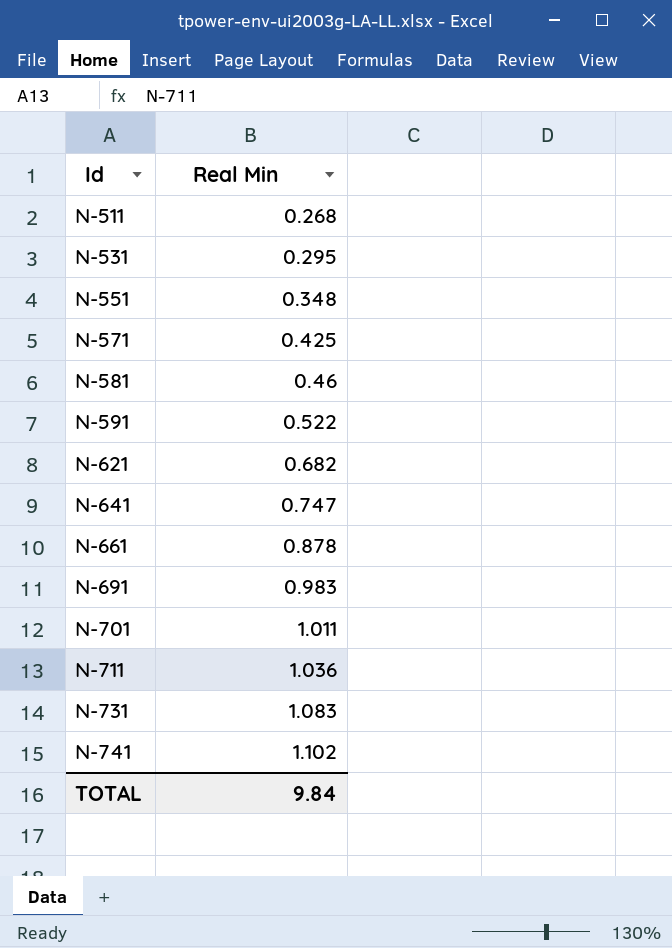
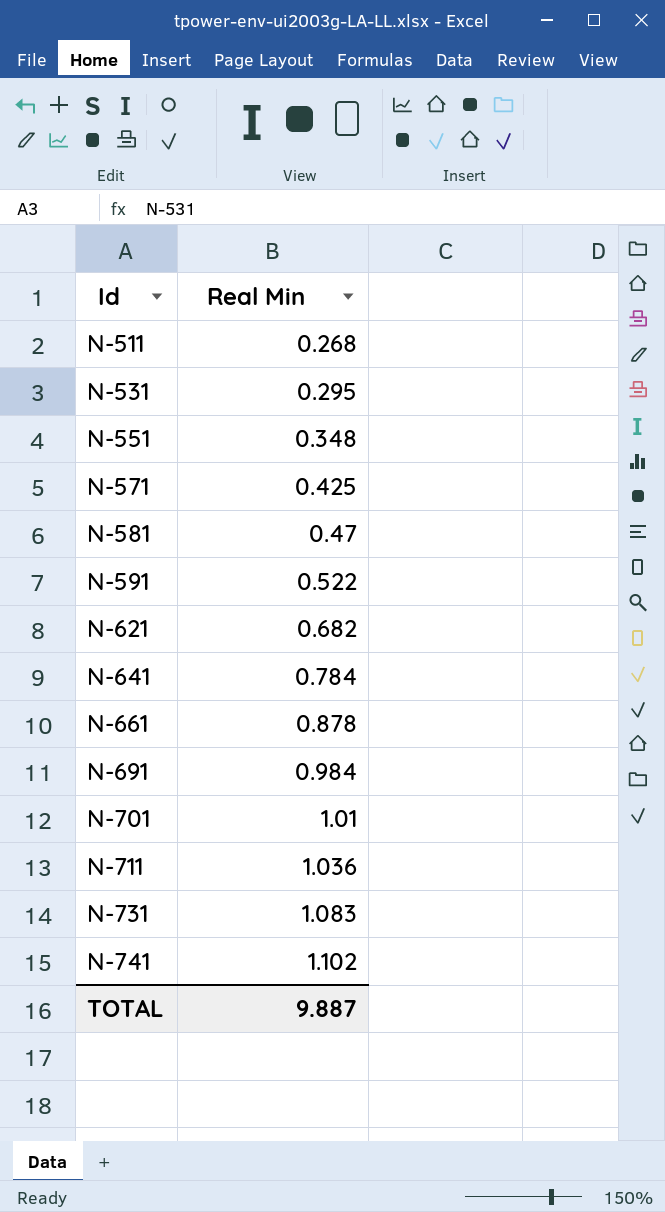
N-581 | Real Min: 0.46 -> 0.47
N-641 | Real Min: 0.747 -> 0.784
N-691 | Real Min: 0.983 -> 0.984
N-701 | Real Min: 1.011 -> 1.01
TOTAL | Real Min: 9.84 -> 9.887

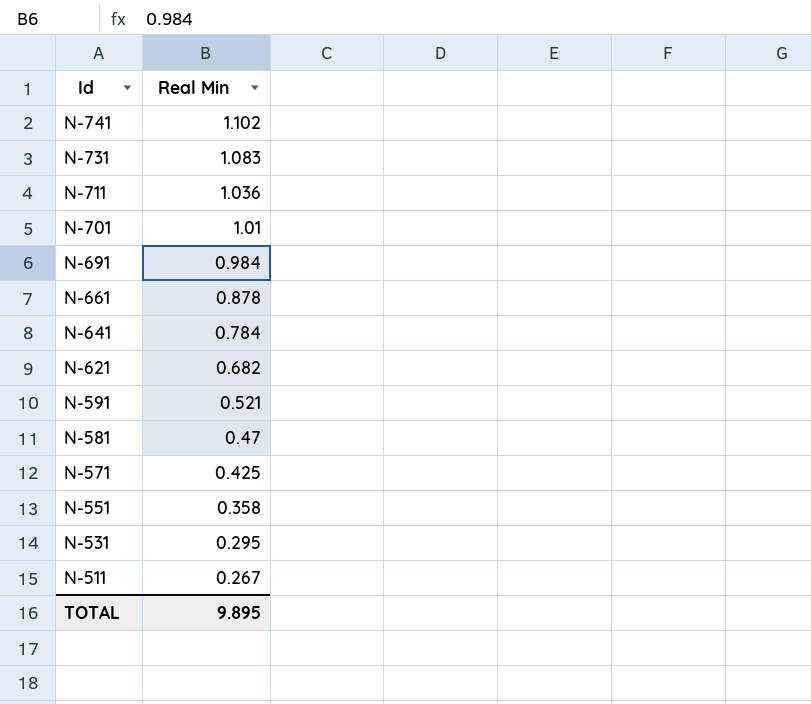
row order: Id ascending -> Id descending
N-591 | Real Min: 0.522 -> 0.521
N-551 | Real Min: 0.348 -> 0.358
N-511 | Real Min: 0.268 -> 0.267
TOTAL | Real Min: 9.887 -> 9.895

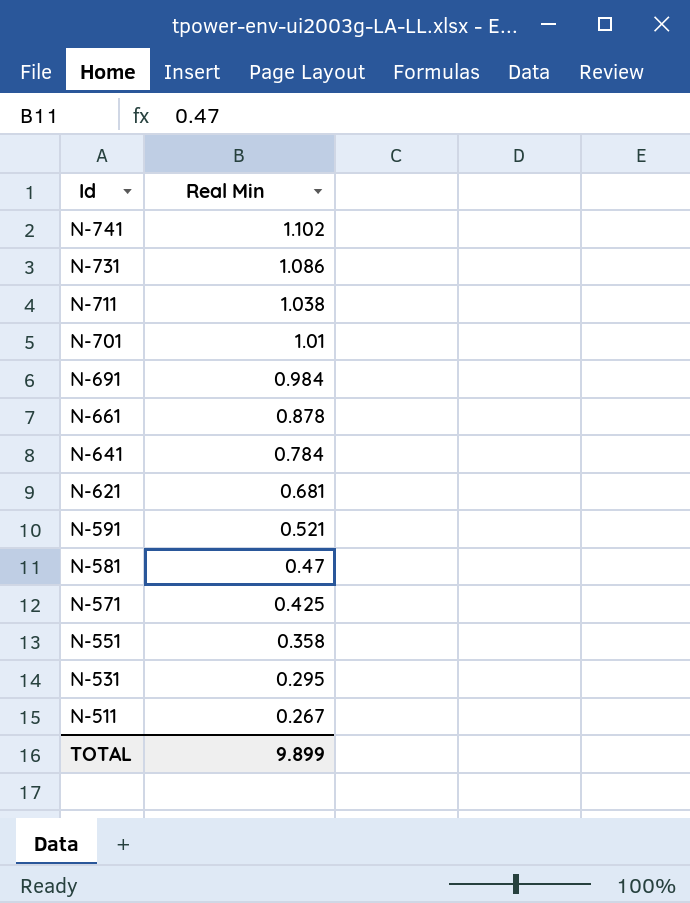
N-731 | Real Min: 1.083 -> 1.086
N-711 | Real Min: 1.036 -> 1.038
N-621 | Real Min: 0.682 -> 0.681
TOTAL | Real Min: 9.895 -> 9.899

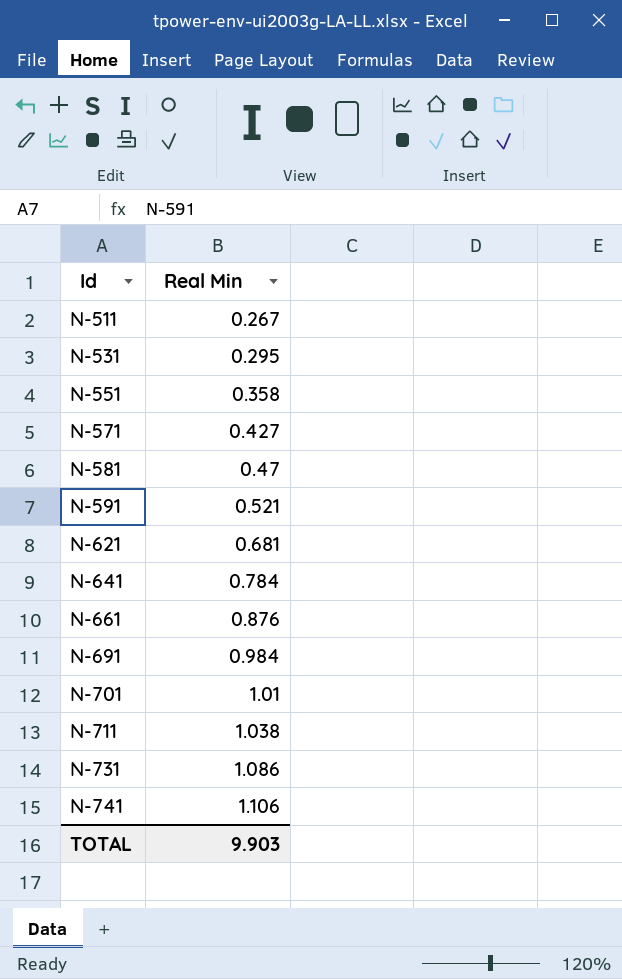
row order: Id descending -> Id ascending
N-571 | Real Min: 0.425 -> 0.427
N-661 | Real Min: 0.878 -> 0.876
N-741 | Real Min: 1.102 -> 1.106
TOTAL | Real Min: 9.899 -> 9.903

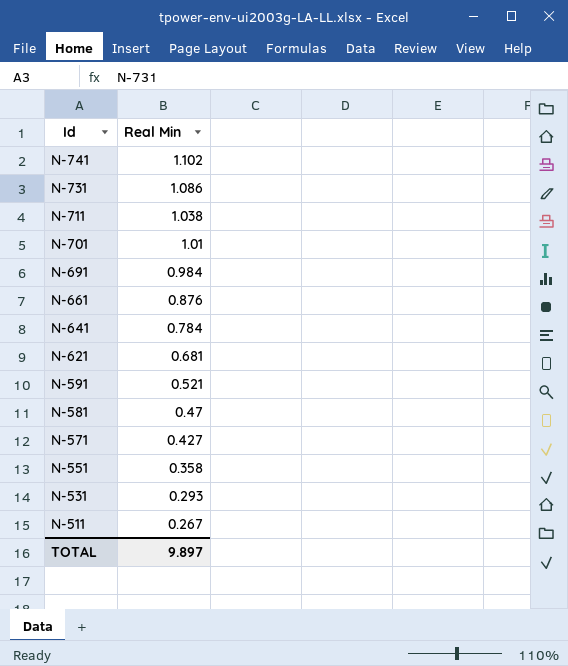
row order: Id ascending -> Id descending
N-741 | Real Min: 1.106 -> 1.102
N-531 | Real Min: 0.295 -> 0.293
TOTAL | Real Min: 9.903 -> 9.897

